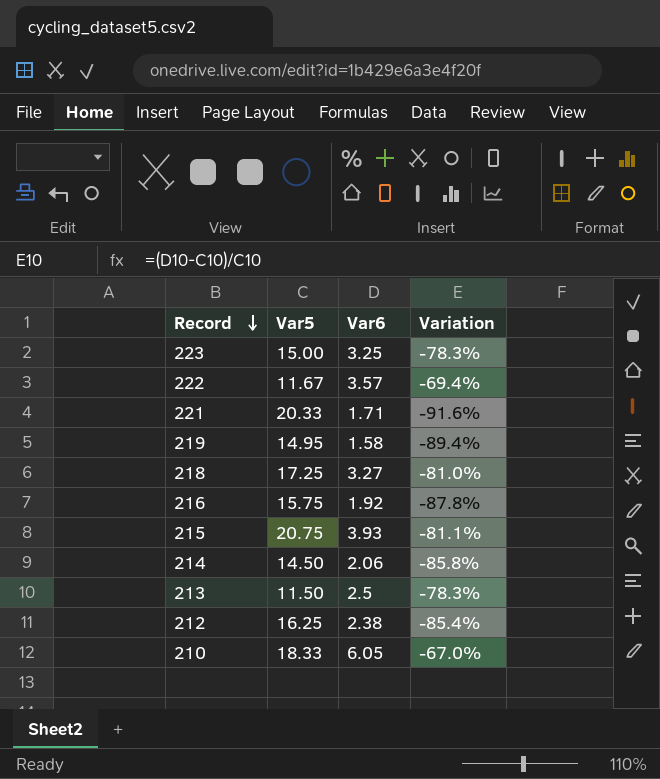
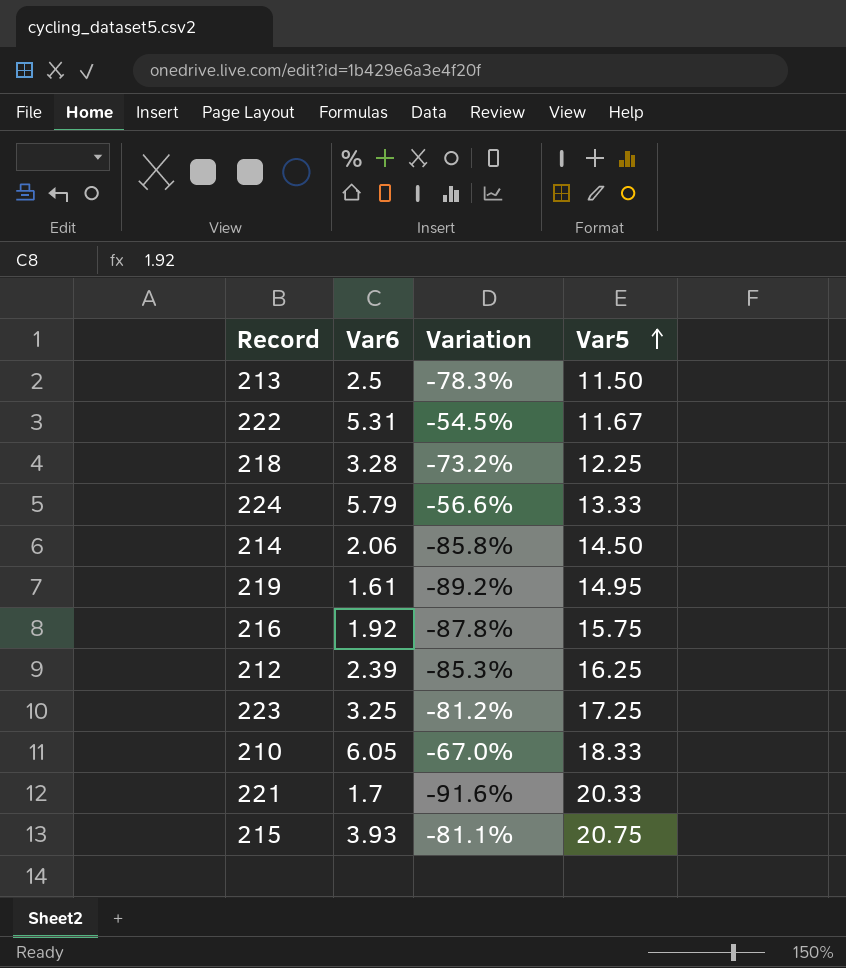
row order: Record descending -> Var5 ascending
column Var5 | position: 2 -> 4
222 | Var6: 3.57 -> 5.31
222 | Variation: -69.4% -> -54.5%
218 | Var6: 3.27 -> 3.28
218 | Variation: -81.0% -> -73.2%
218 | Var5: 17.25 -> 12.25
row 224: none -> 5.79 | -56.6% | 13.33
219 | Var6: 1.58 -> 1.61
219 | Variation: -89.4% -> -89.2%
212 | Var6: 2.38 -> 2.39
212 | Variation: -85.4% -> -85.3%
223 | Variation: -78.3% -> -81.2%
223 | Var5: 15.00 -> 17.25
221 | Var6: 1.71 -> 1.7

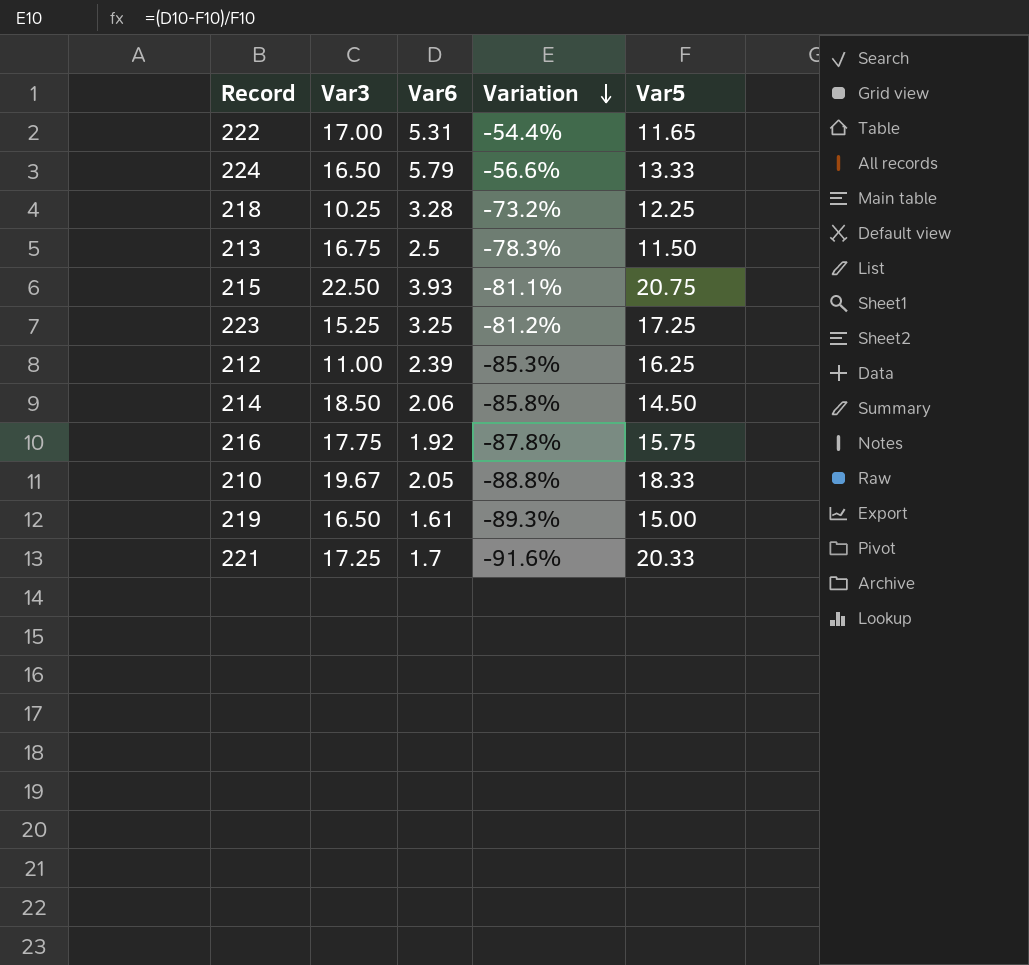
row order: Var5 ascending -> Variation descending
column Var3 | position: none -> 2
222 | Variation: -54.5% -> -54.4%
222 | Var5: 11.67 -> 11.65
210 | Var6: 6.05 -> 2.05
210 | Variation: -67.0% -> -88.8%
219 | Variation: -89.2% -> -89.3%
219 | Var5: 14.95 -> 15.00

